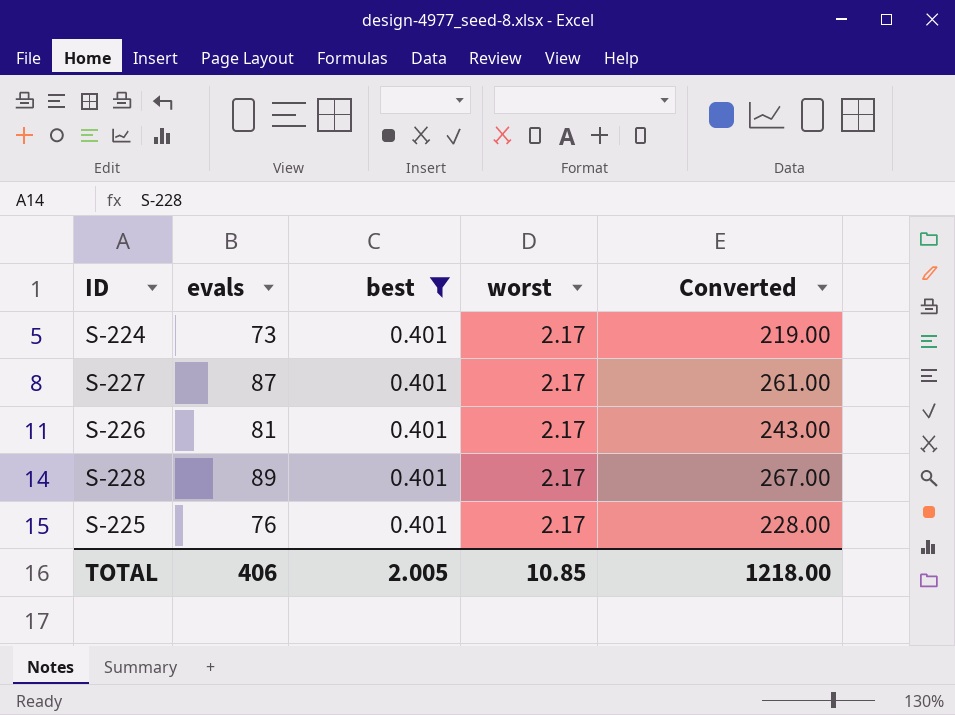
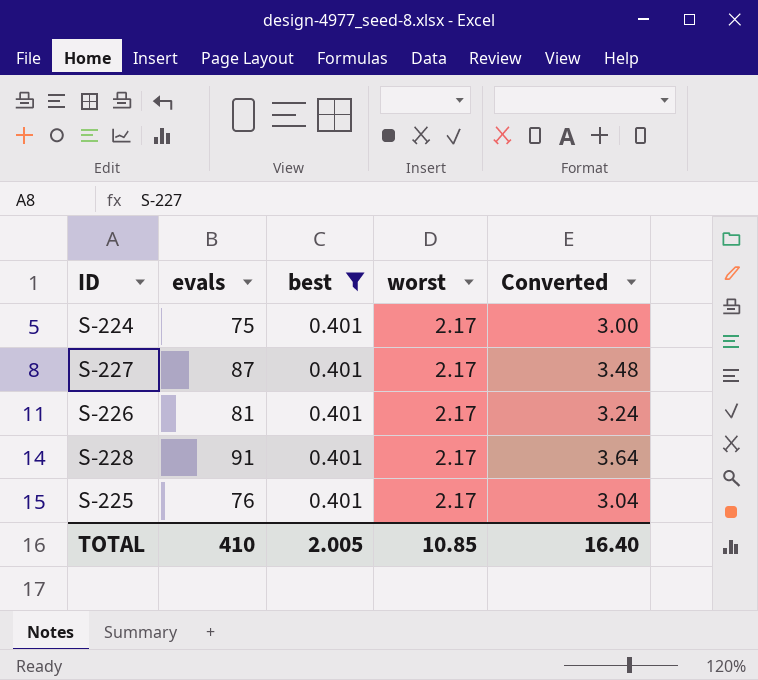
column Converted | formula: [evals] * 3 -> [evals] * 0.04
S-224 | evals: 73 -> 75
S-228 | evals: 89 -> 91
TOTAL | evals: 406 -> 410
TOTAL | Converted: 1218.00 -> 16.40

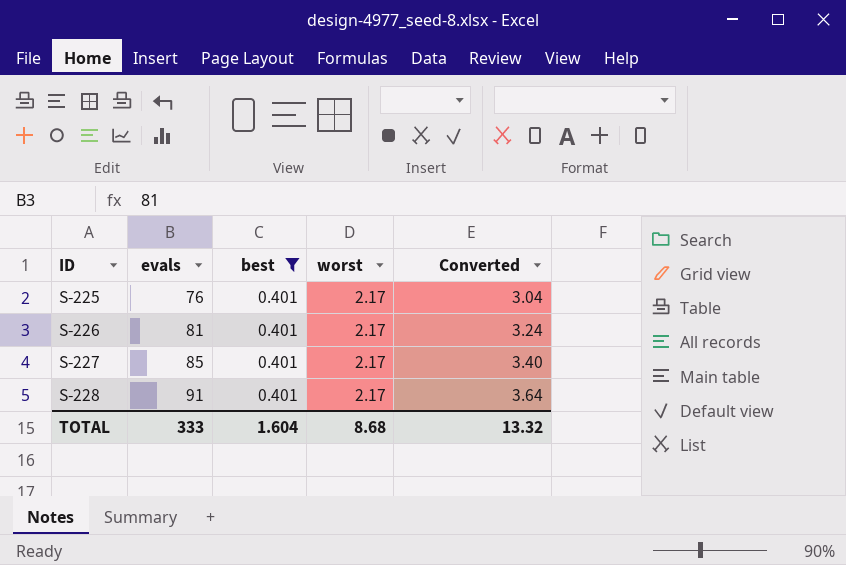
row order: none -> ID ascending
row S-224: 75 | 0.401 | 2.17 | 3.00 -> none
S-227 | evals: 87 -> 85
S-227 | Converted: 3.48 -> 3.40
TOTAL | evals: 410 -> 333
TOTAL | best: 2.005 -> 1.604
TOTAL | worst: 10.85 -> 8.68
TOTAL | Converted: 16.40 -> 13.32

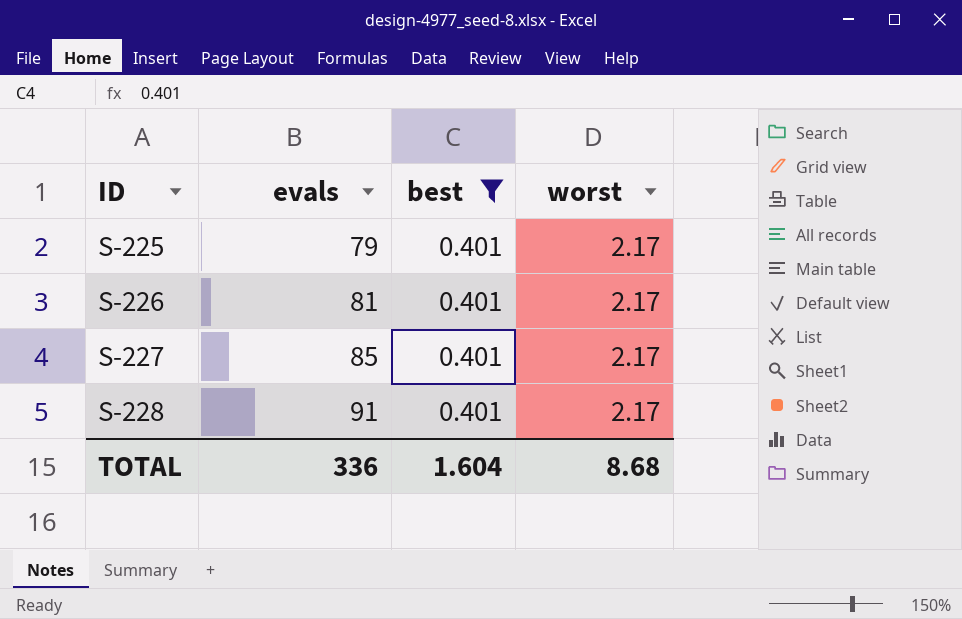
column Converted | formula: [evals] * 0.04 -> none
S-225 | evals: 76 -> 79
TOTAL | evals: 333 -> 336

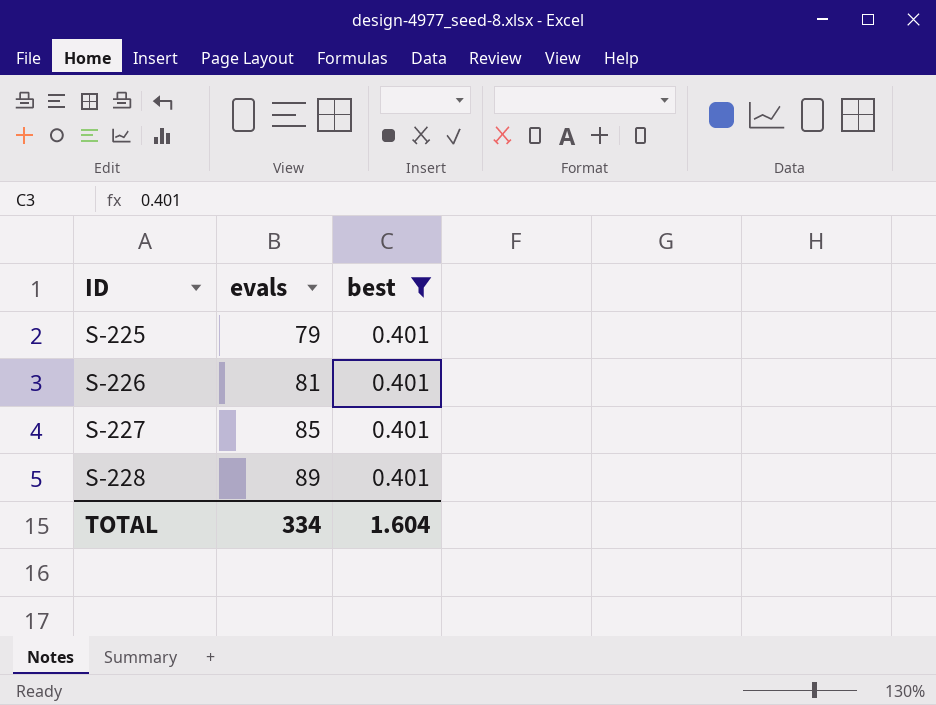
column worst | position: 4 -> none
S-228 | evals: 91 -> 89
TOTAL | evals: 336 -> 334

